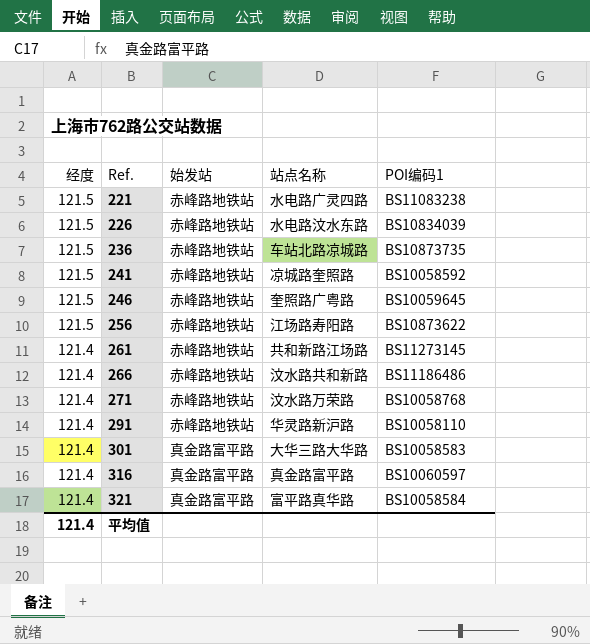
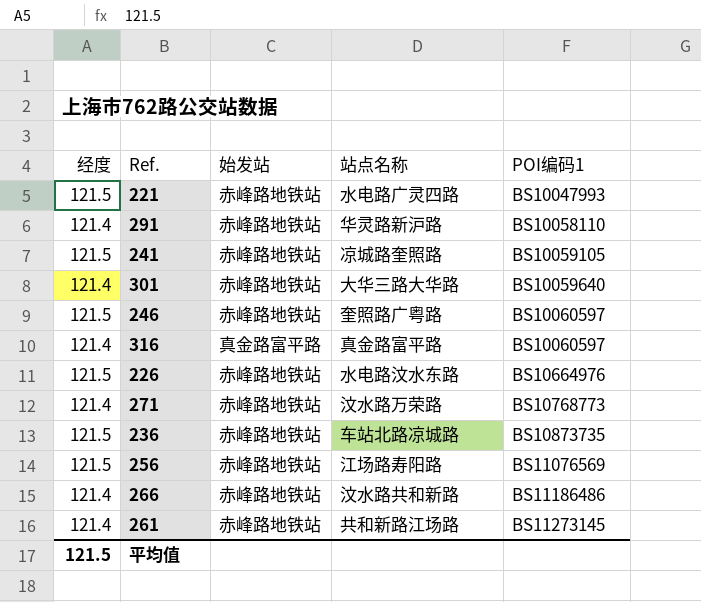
row order: 经度 descending -> POI编码1 ascending
row 321: 121.4 | 真金路富平路 | 富平路真华路 | BS10058584 -> none
221 | POI编码1: BS11083238 -> BS10047993
241 | POI编码1: BS10058592 -> BS10059105
301 | 始发站: 真金路富平路 -> 赤峰路地铁站
301 | POI编码1: BS10058583 -> BS10059640
246 | POI编码1: BS10059645 -> BS10060597
226 | POI编码1: BS10834039 -> BS10664976
271 | POI编码1: BS10058768 -> BS10768773
256 | POI编码1: BS10873622 -> BS11076569
平均值 | 经度: 121.4 -> 121.5

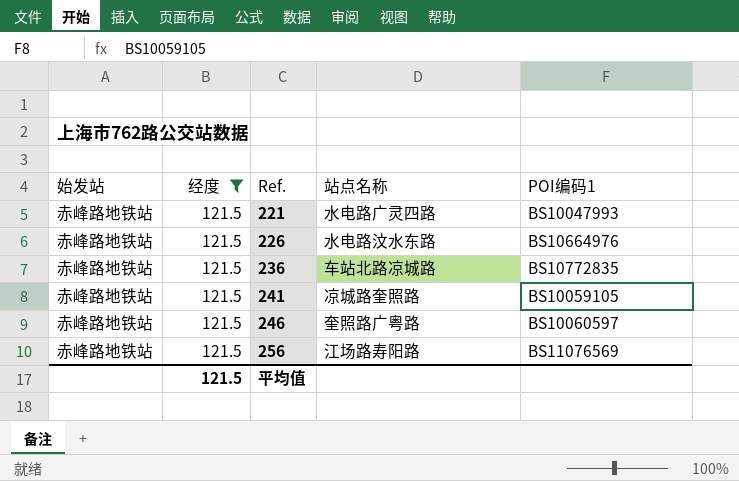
filter: none -> 经度 = 121.5
row order: POI编码1 ascending -> Ref. ascending
column 始发站 | position: 3 -> 1
236 | POI编码1: BS10873735 -> BS10772835

